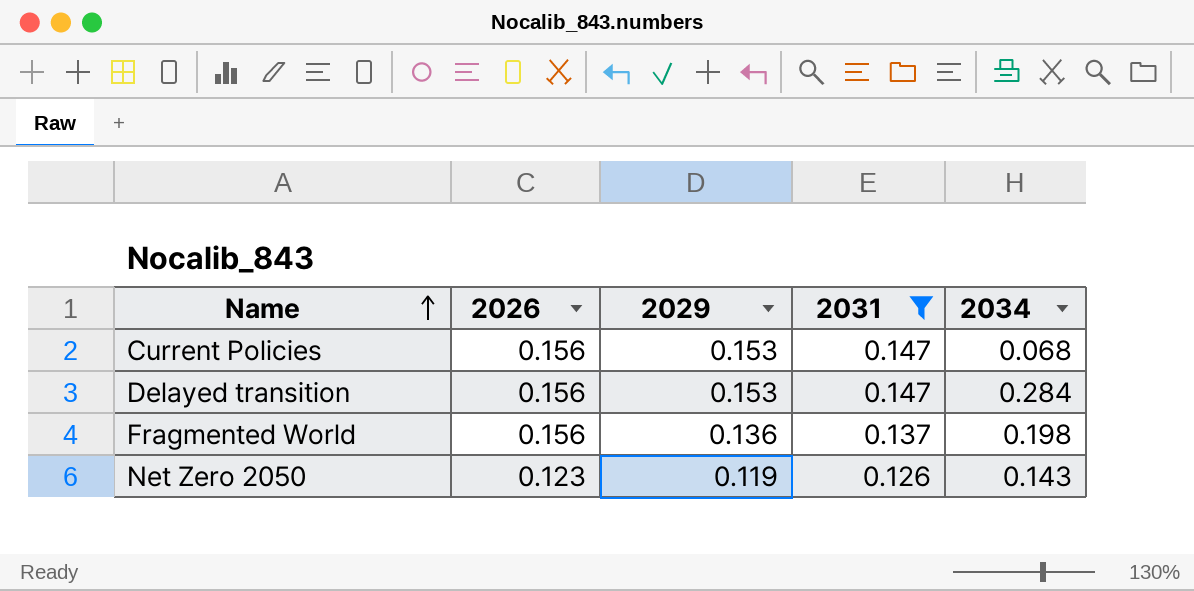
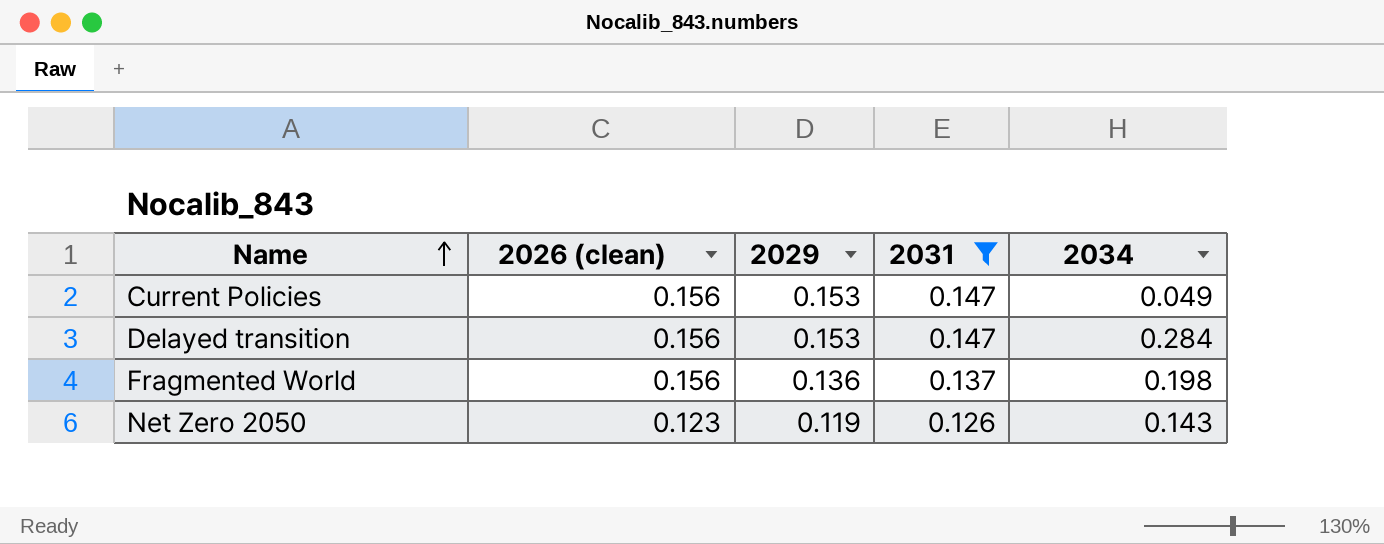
column name: 2026 -> 2026 (clean)
Current Policies | 2034: 0.068 -> 0.049

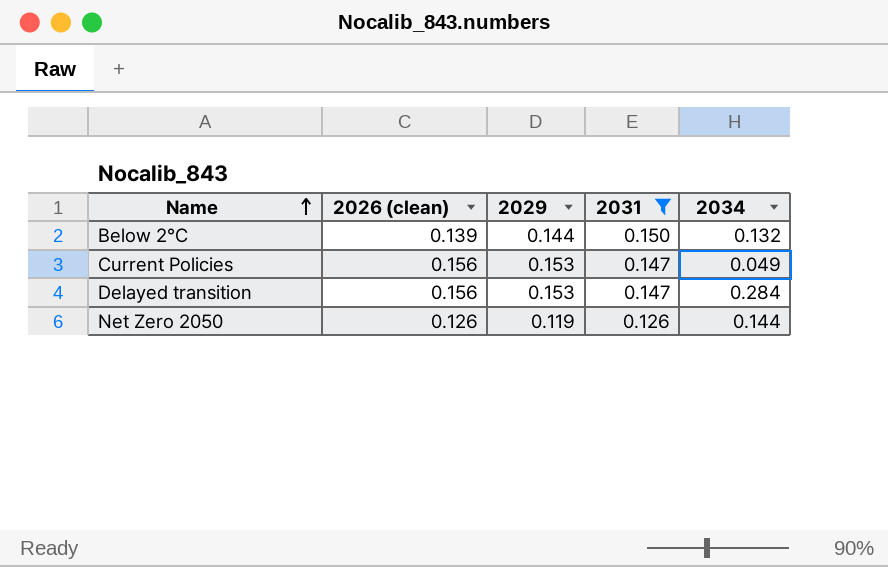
row Fragmented World: 0.156 | 0.136 | 0.137 | 0.198 -> none
row Below 2°C: none -> 0.139 | 0.144 | 0.150 | 0.132
Net Zero 2050 | 2026 (clean): 0.123 -> 0.126
Net Zero 2050 | 2034: 0.143 -> 0.144

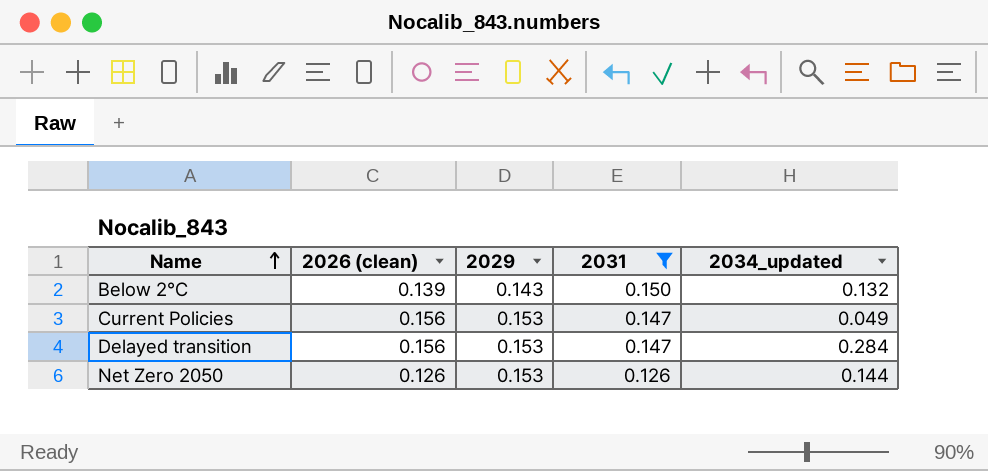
column name: 2034 -> 2034_updated
Below 2°C | 2029: 0.144 -> 0.143
Net Zero 2050 | 2029: 0.119 -> 0.153

